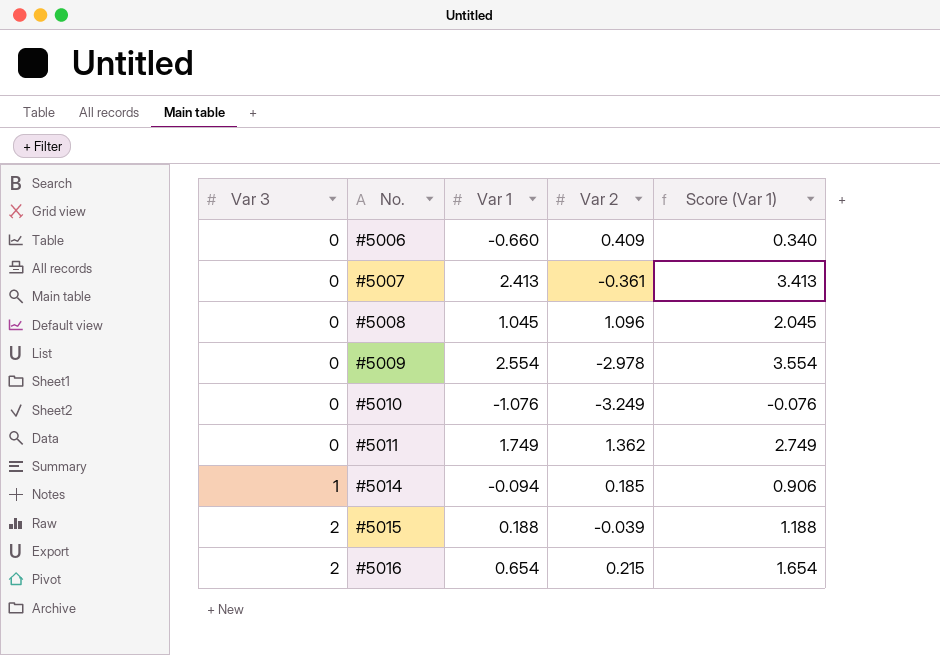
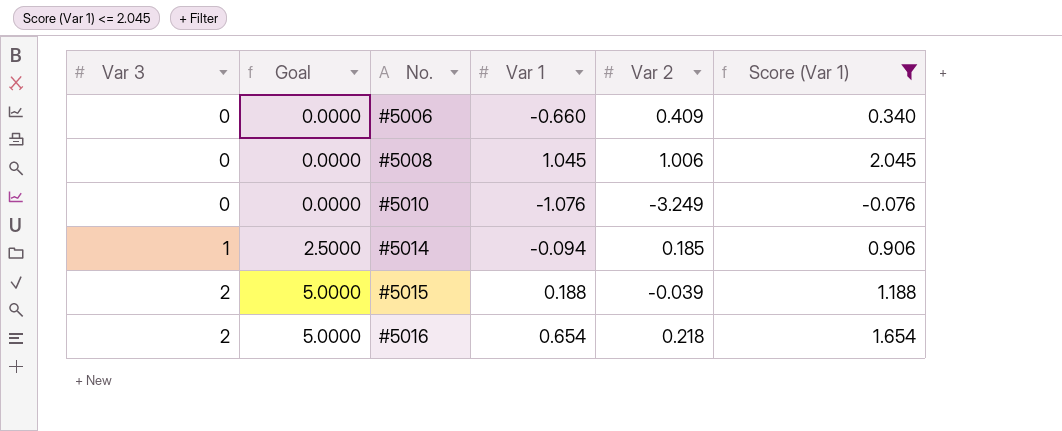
filter: none -> Score (Var 1) <= 2.045
column Goal | formula: none -> [Var 3] * 2.5
#5008 | Var 2: 1.096 -> 1.006
#5016 | Var 2: 0.215 -> 0.218

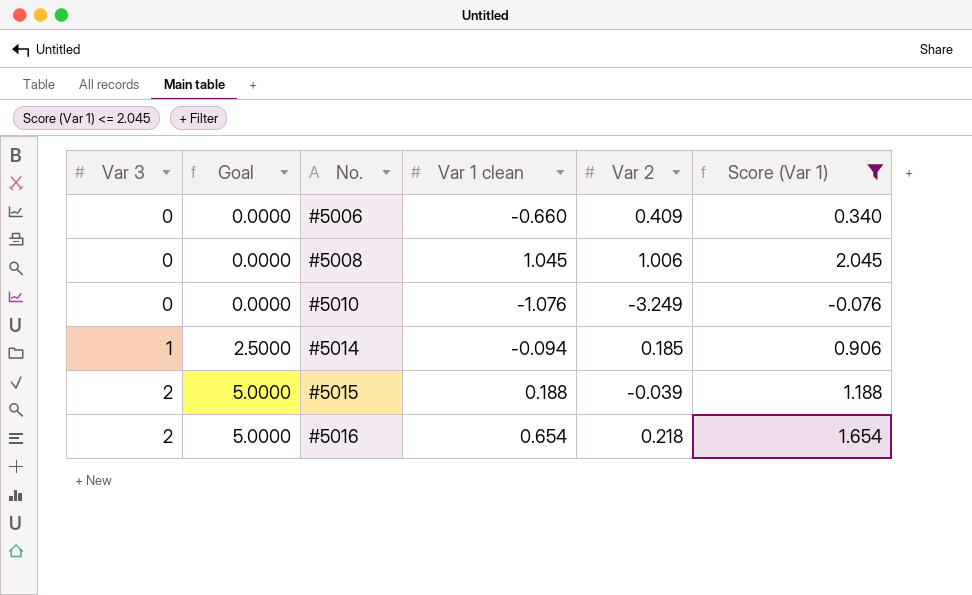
column name: Var 1 -> Var 1 clean

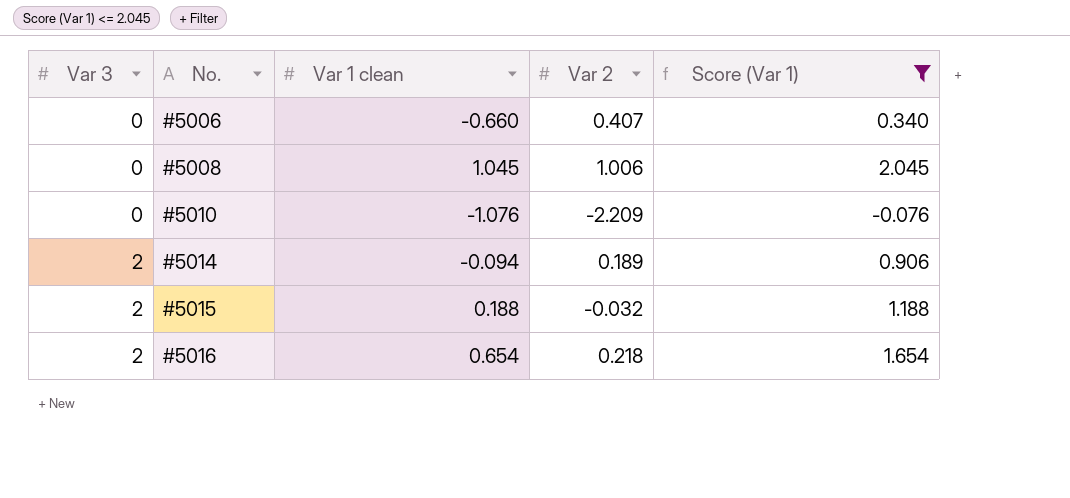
column Goal | formula: [Var 3] * 2.5 -> none
#5006 | Var 2: 0.409 -> 0.407
#5010 | Var 2: -3.249 -> -2.209
#5014 | Var 3: 1 -> 2
#5014 | Var 2: 0.185 -> 0.189
#5015 | Var 2: -0.039 -> -0.032

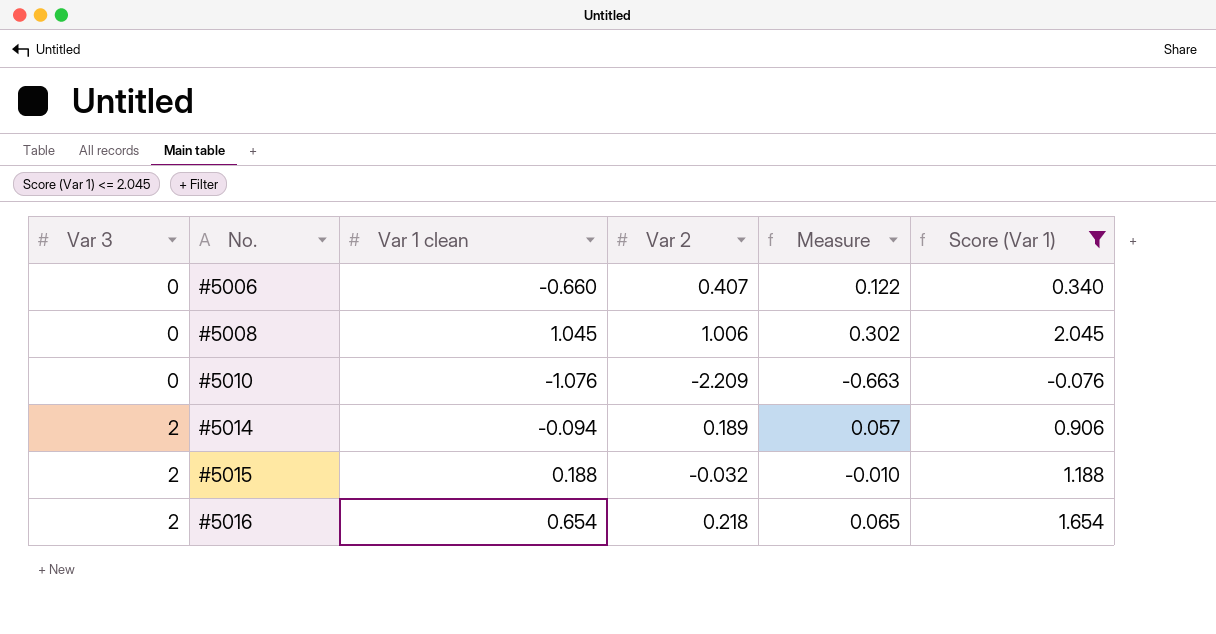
column Measure | formula: none -> [Var 2] * 0.3

